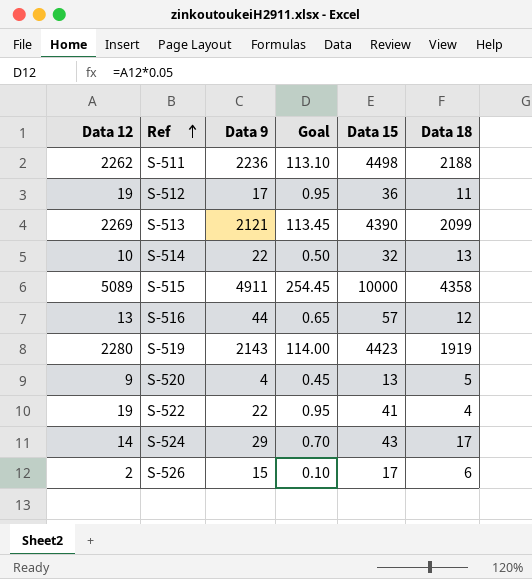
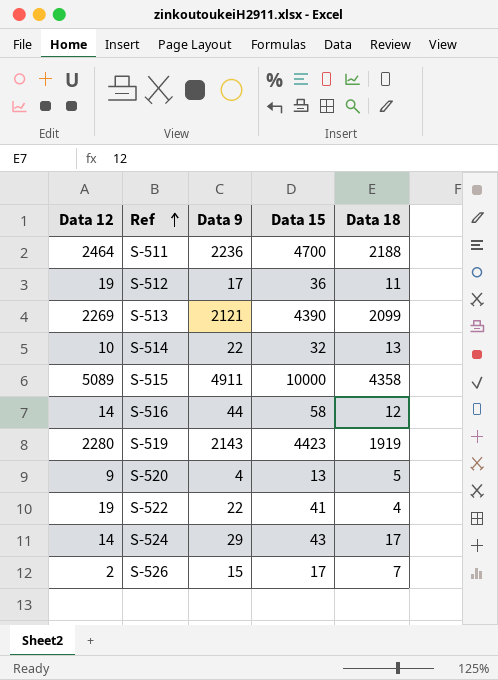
column Goal | formula: [Data 12] * 0.05 -> none
S-511 | Data 12: 2262 -> 2464
S-511 | Data 15: 4498 -> 4700
S-516 | Data 12: 13 -> 14
S-516 | Data 15: 57 -> 58
S-526 | Data 18: 6 -> 7

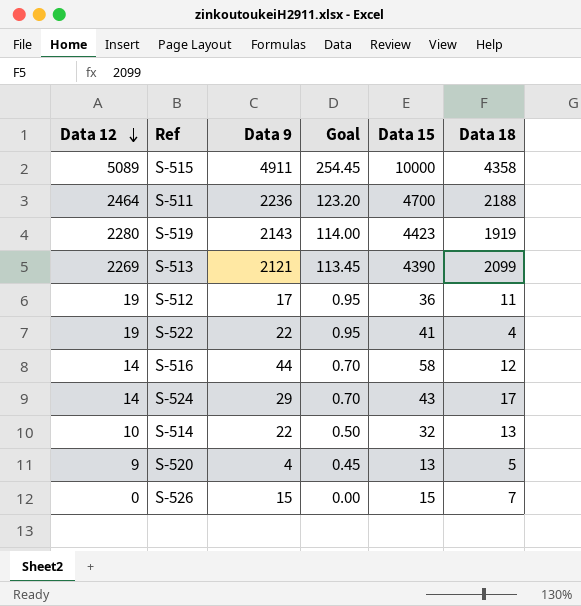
row order: Ref ascending -> Data 12 descending
column Goal | formula: none -> [Data 12] * 0.05
S-526 | Data 12: 2 -> 0
S-526 | Data 15: 17 -> 15

